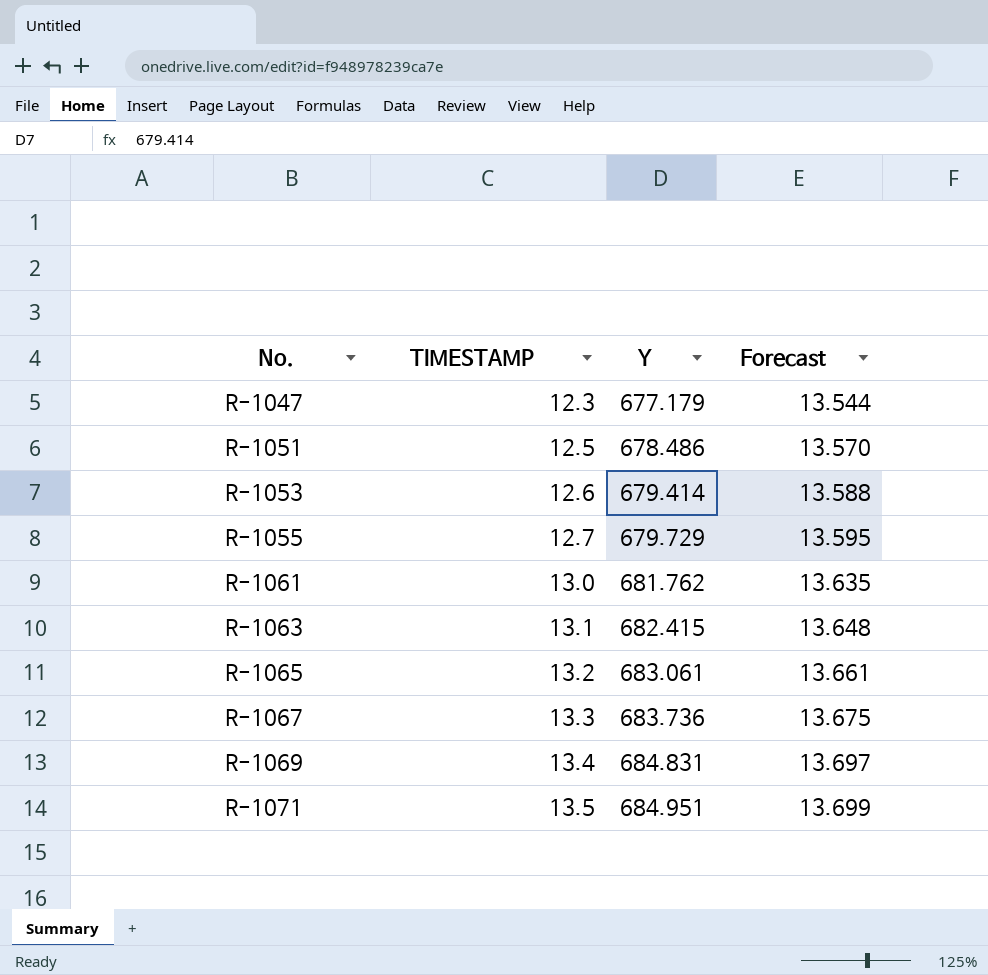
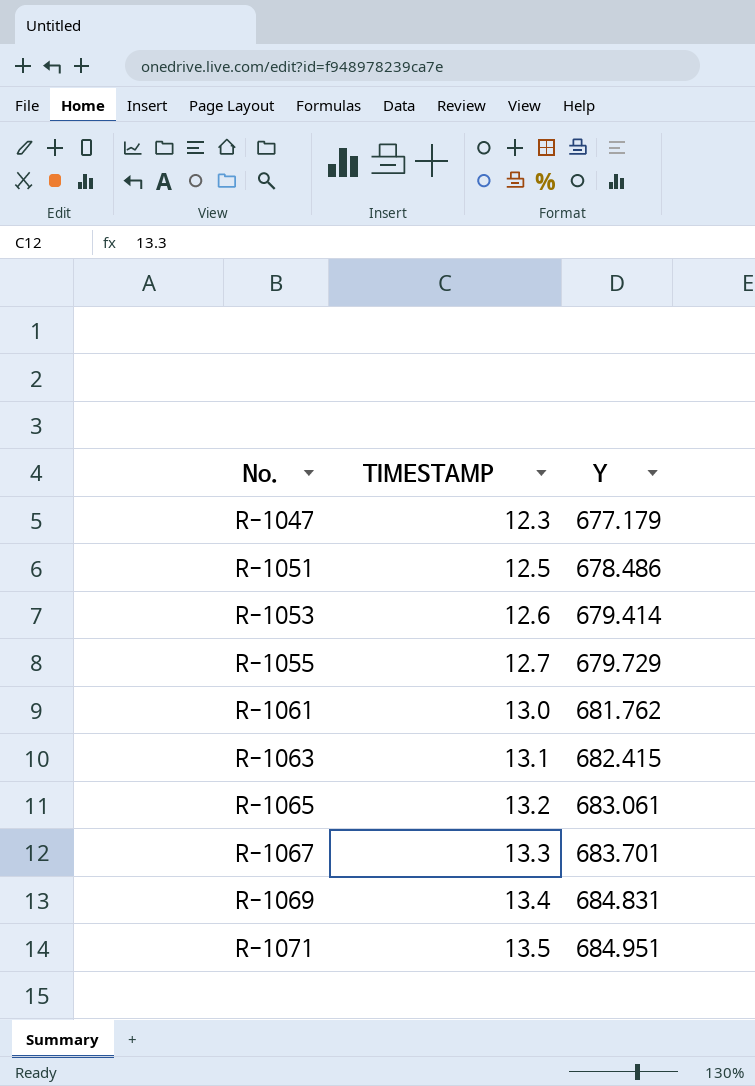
column Forecast | formula: [Y] * 0.02 -> none
R-1067 | Y: 683.736 -> 683.701

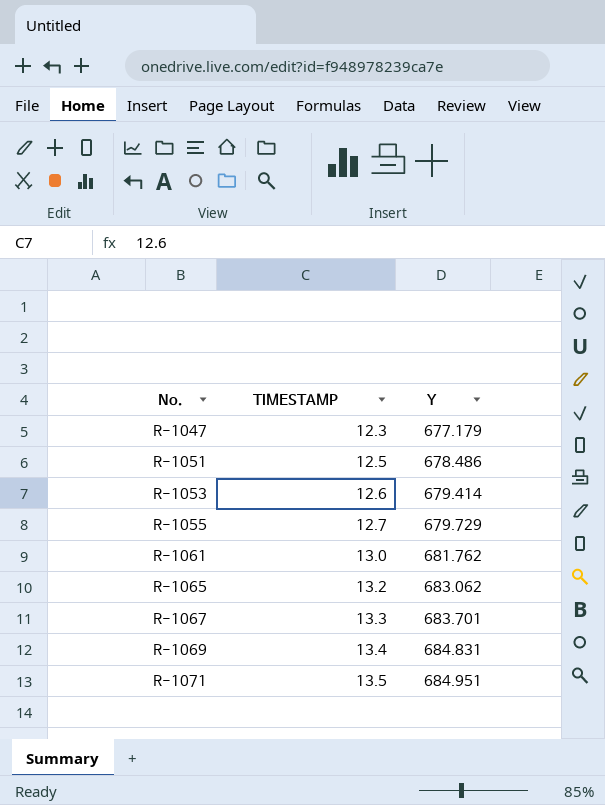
row R-1063: 13.1 | 682.415 -> none
R-1065 | Y: 683.061 -> 683.062

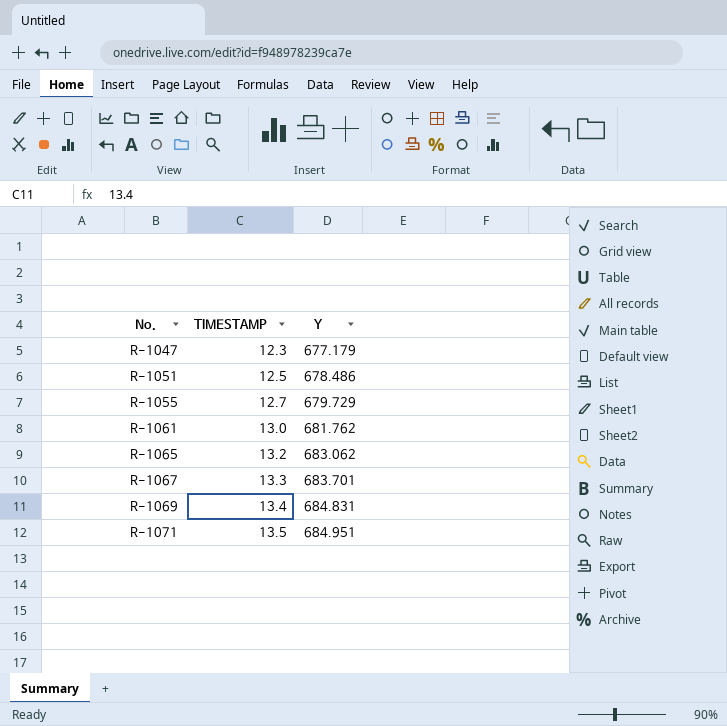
row R-1053: 12.6 | 679.414 -> none

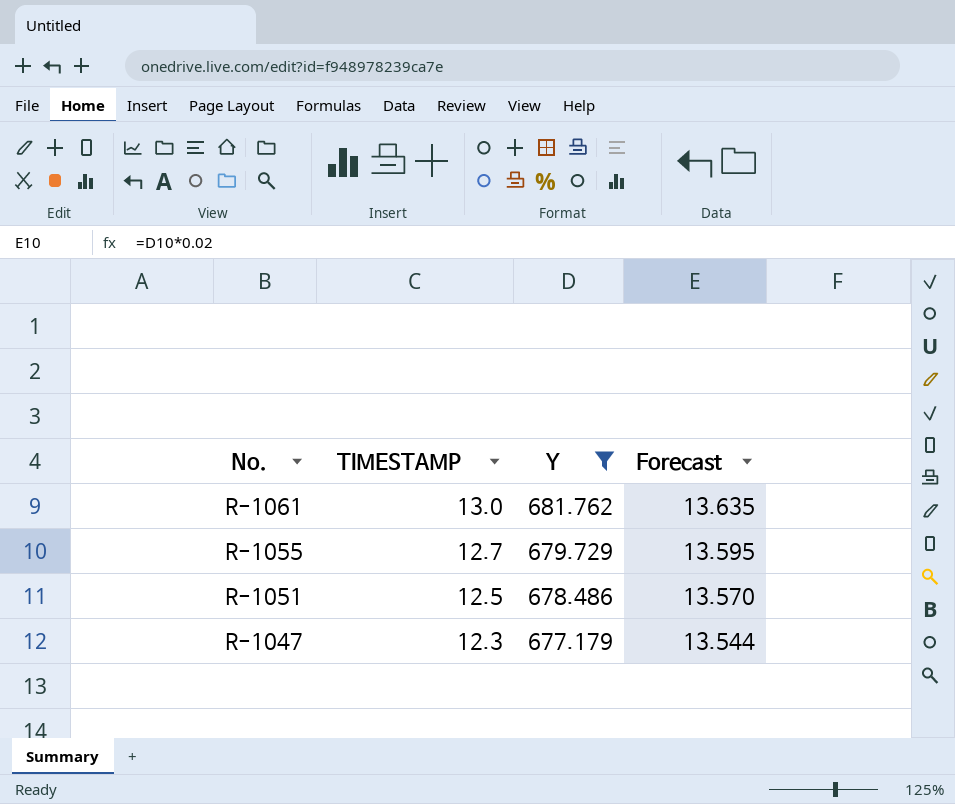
filter: none -> Y <= 681.762
row order: No. ascending -> No. descending
column Forecast | formula: none -> [Y] * 0.02

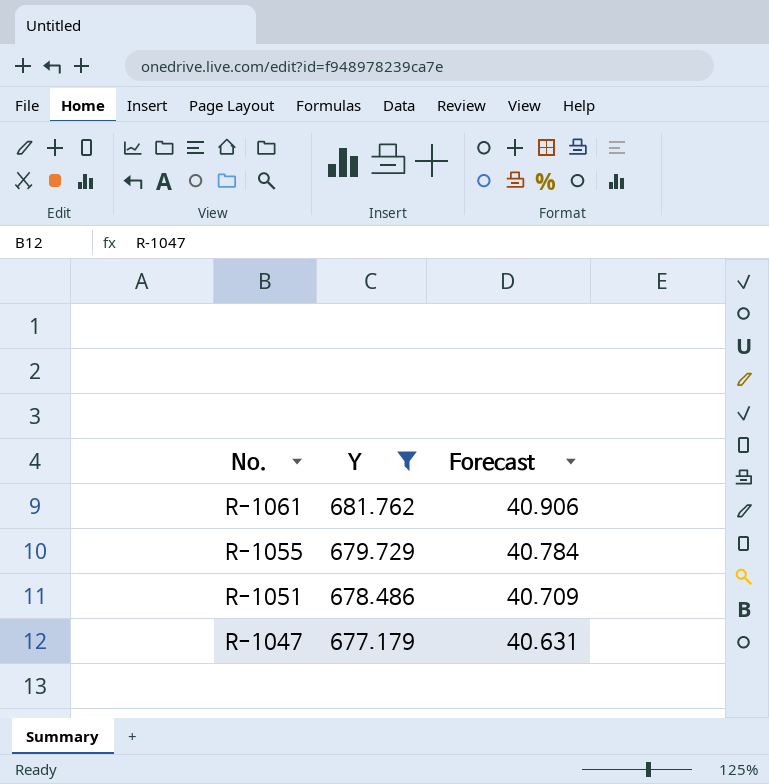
column TIMESTAMP | position: 2 -> none
column Forecast | formula: [Y] * 0.02 -> [Y] * 0.06

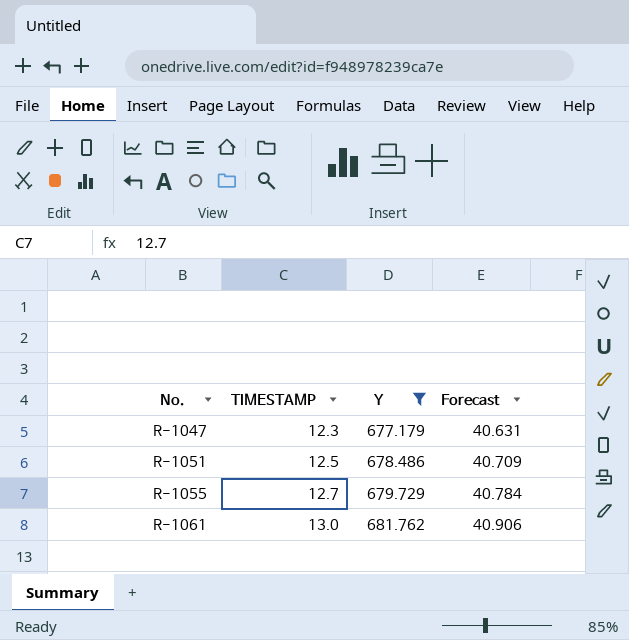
row order: No. descending -> No. ascending
column TIMESTAMP | position: none -> 2

